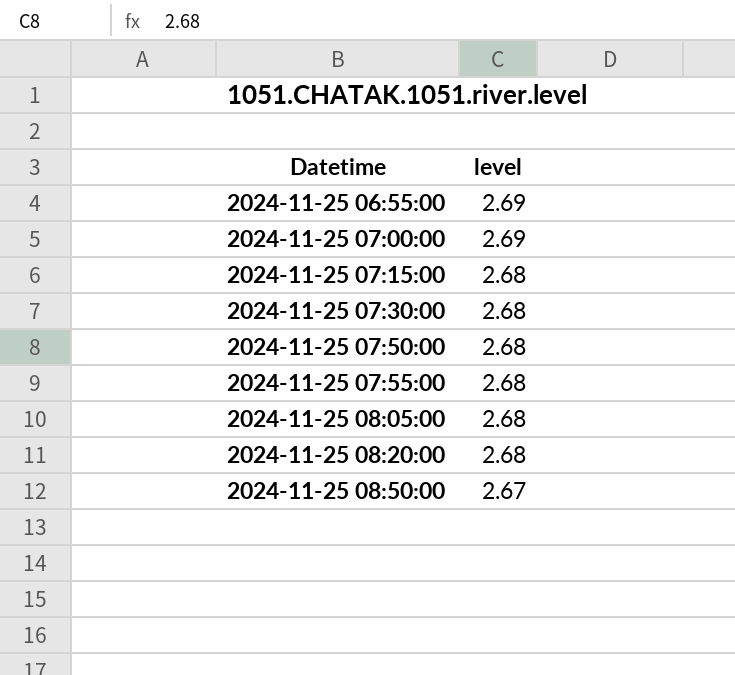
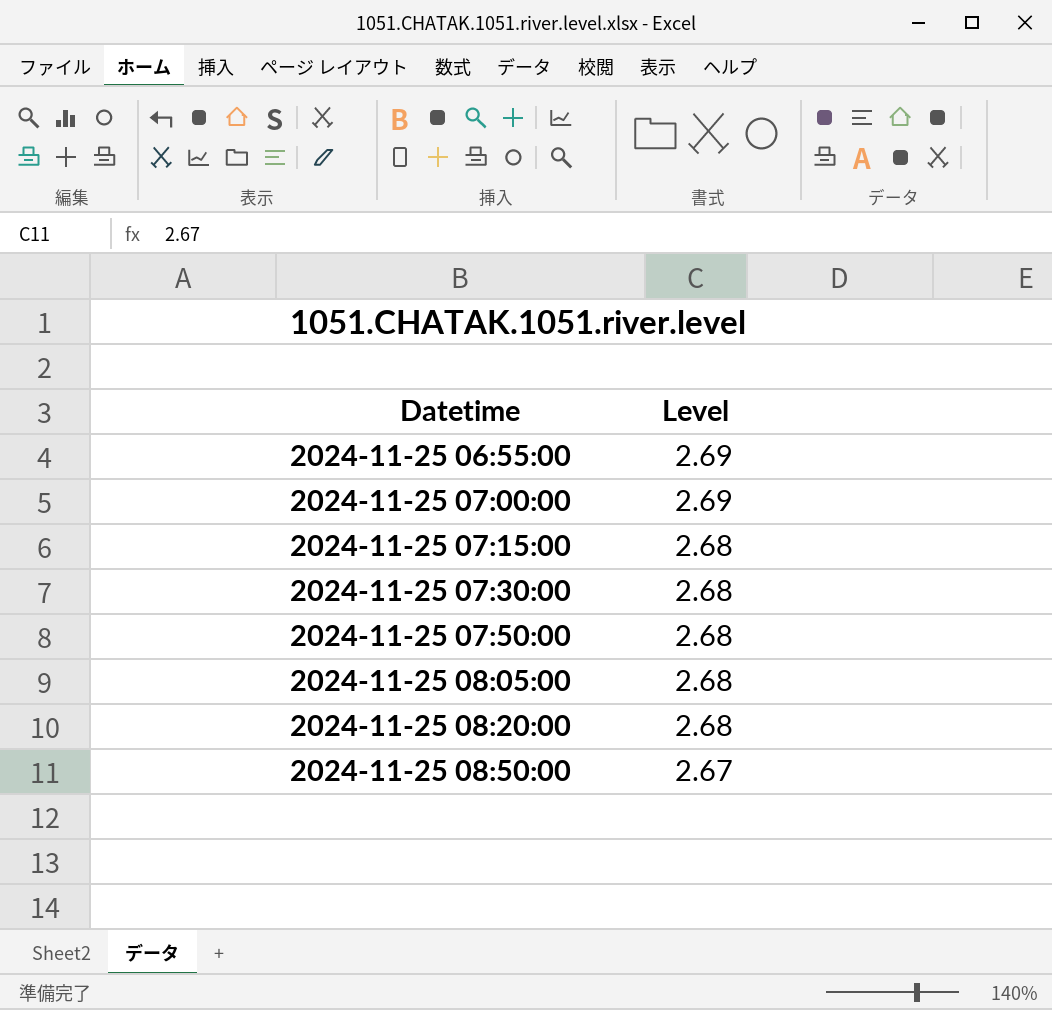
column name: level -> Level
row 2024-11-25 07:55:00: 2.68 -> none

